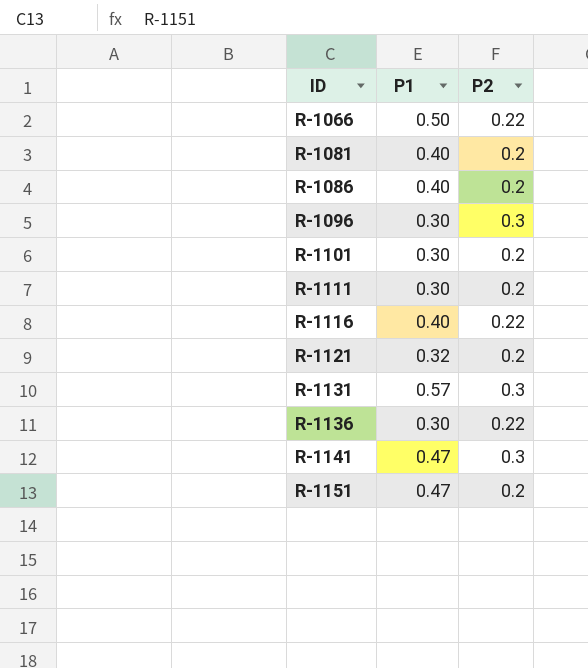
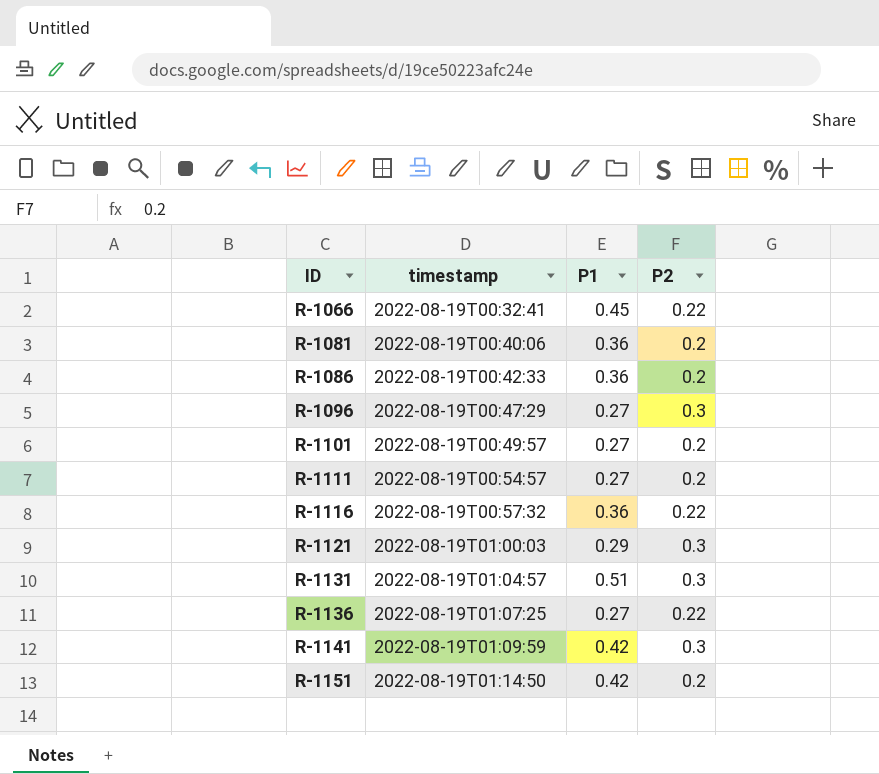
column timestamp | position: none -> 2
R-1066 | P1: 0.50 -> 0.45
R-1081 | P1: 0.40 -> 0.36
R-1086 | P1: 0.40 -> 0.36
R-1096 | P1: 0.30 -> 0.27
R-1101 | P1: 0.30 -> 0.27
R-1111 | P1: 0.30 -> 0.27
R-1116 | P1: 0.40 -> 0.36
R-1121 | P1: 0.32 -> 0.29
R-1121 | P2: 0.2 -> 0.3
R-1131 | P1: 0.57 -> 0.51
R-1136 | P1: 0.30 -> 0.27
R-1141 | P1: 0.47 -> 0.42
R-1151 | P1: 0.47 -> 0.42

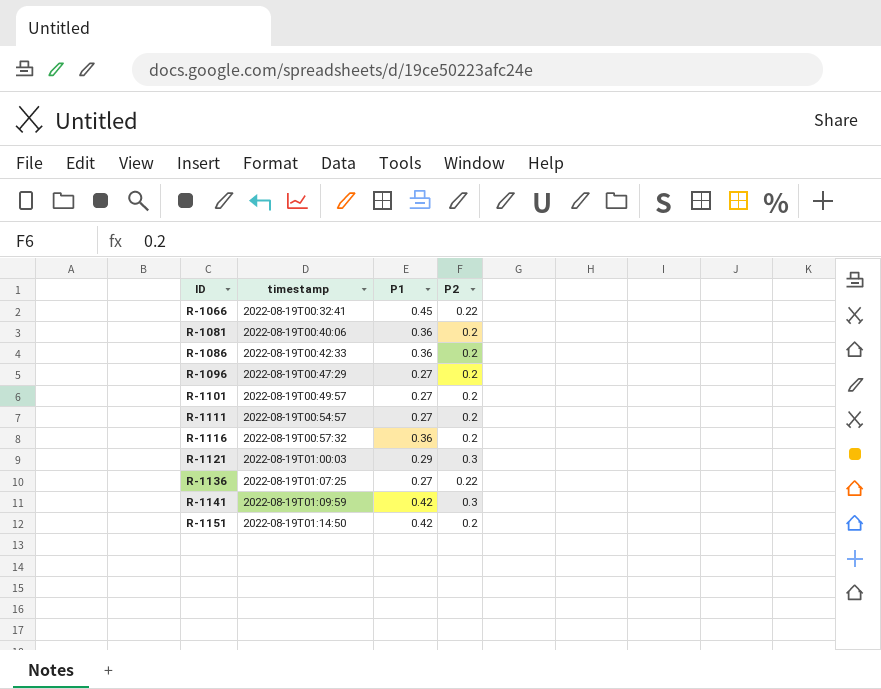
row R-1131: 2022-08-19T01:04:57 | 0.51 | 0.3 -> none
R-1096 | P2: 0.3 -> 0.2
R-1116 | P2: 0.22 -> 0.2

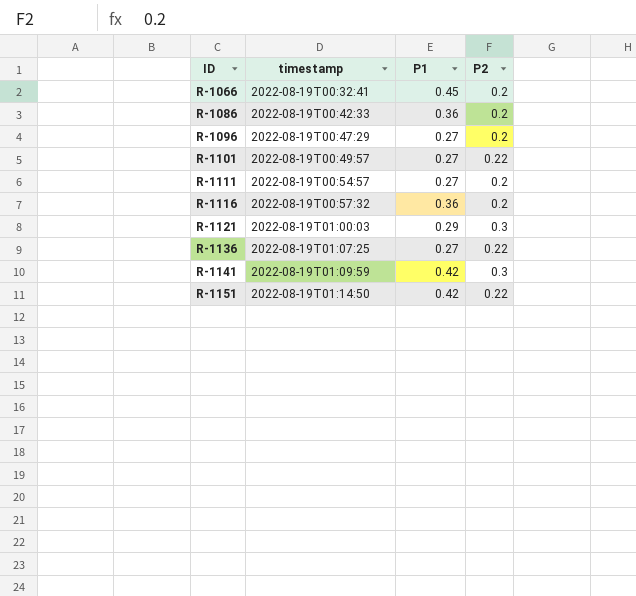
row R-1081: 2022-08-19T00:40:06 | 0.36 | 0.2 -> none
R-1066 | P2: 0.22 -> 0.2
R-1101 | P2: 0.2 -> 0.22
R-1151 | P2: 0.2 -> 0.22

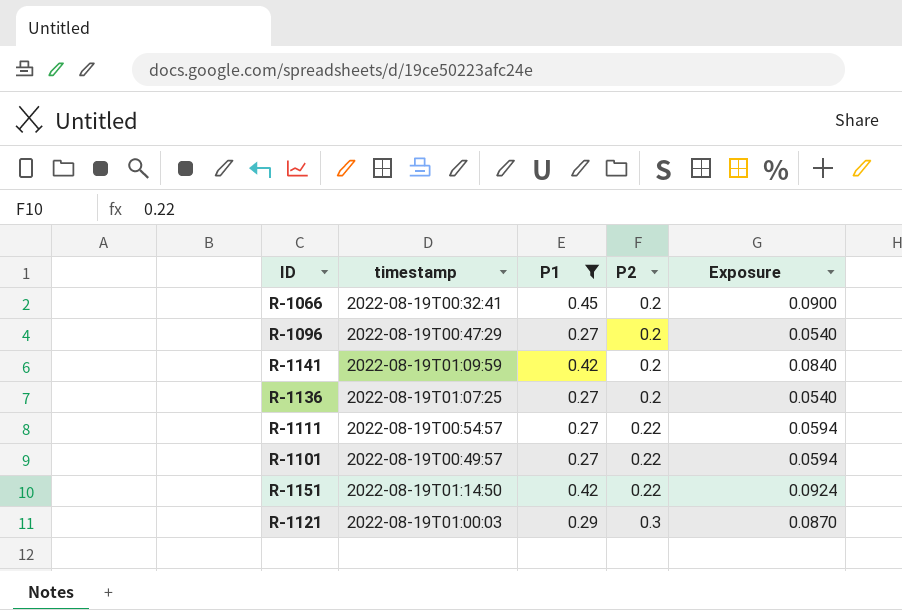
filter: none -> P1 != 0.36
row order: ID ascending -> P2 ascending
column Exposure | formula: none -> [P1] * [P2]
R-1141 | P2: 0.3 -> 0.2
R-1136 | P2: 0.22 -> 0.2
R-1111 | P2: 0.2 -> 0.22

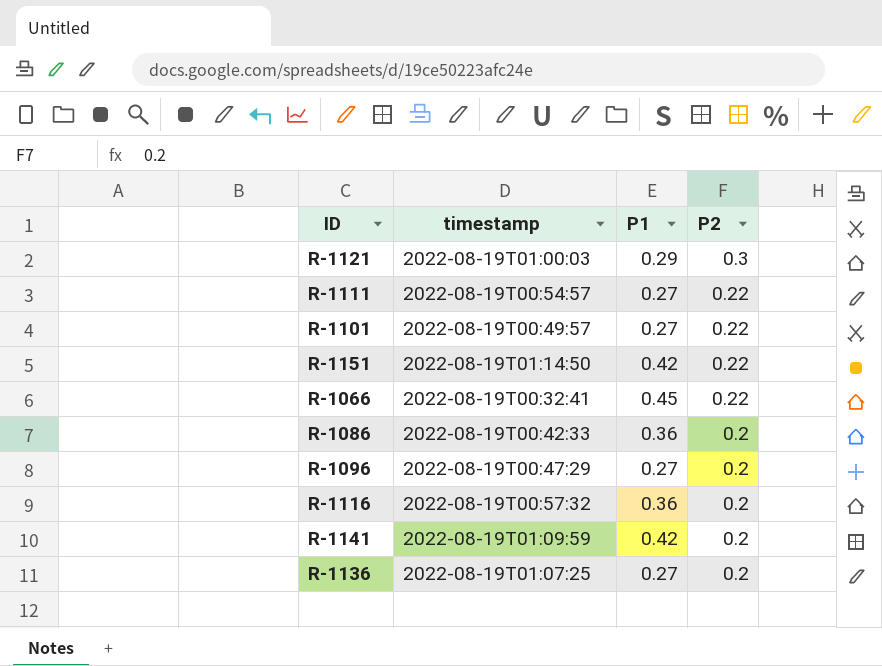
filter: P1 != 0.36 -> none
row order: P2 ascending -> P2 descending
column Exposure | formula: [P1] * [P2] -> none
R-1066 | P2: 0.2 -> 0.22

